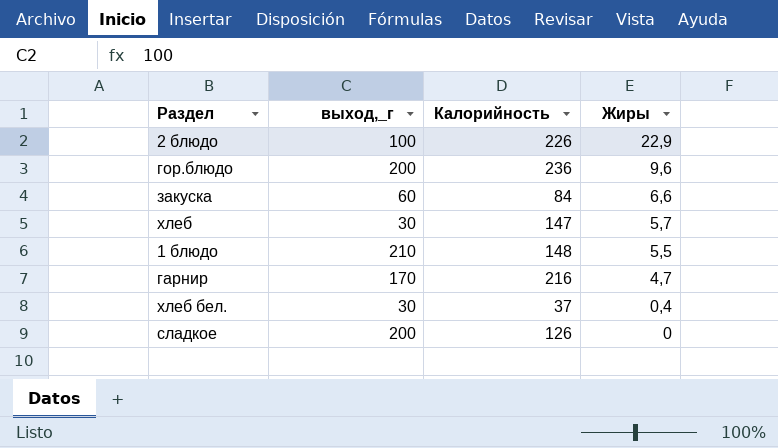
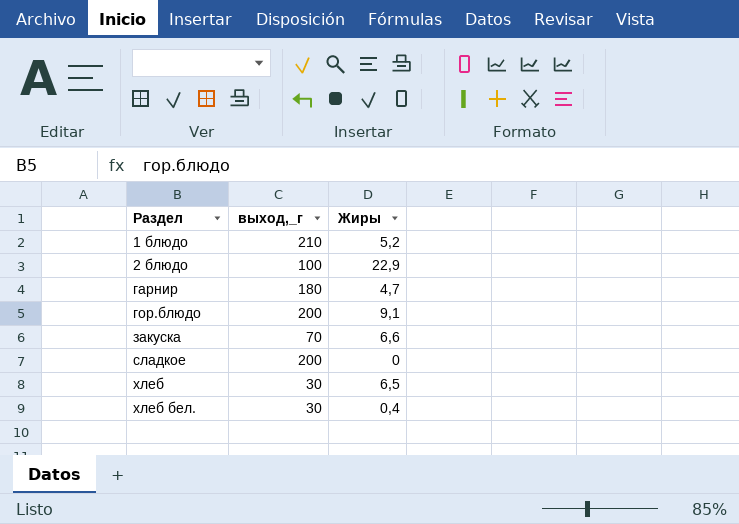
row order: Жиры descending -> Раздел ascending
column Калорийность | position: 3 -> none
1 блюдо | Жиры: 5,5 -> 5,2
гарнир | выход,_г: 170 -> 180
гор.блюдо | Жиры: 9,6 -> 9,1
закуска | выход,_г: 60 -> 70
хлеб | Жиры: 5,7 -> 6,5

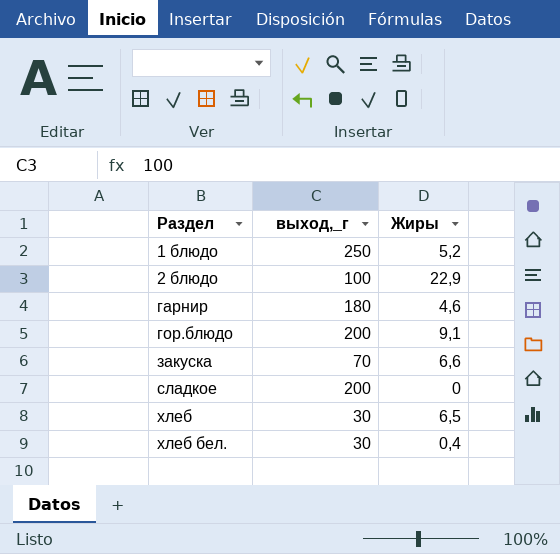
1 блюдо | выход,_г: 210 -> 250
гарнир | Жиры: 4,7 -> 4,6

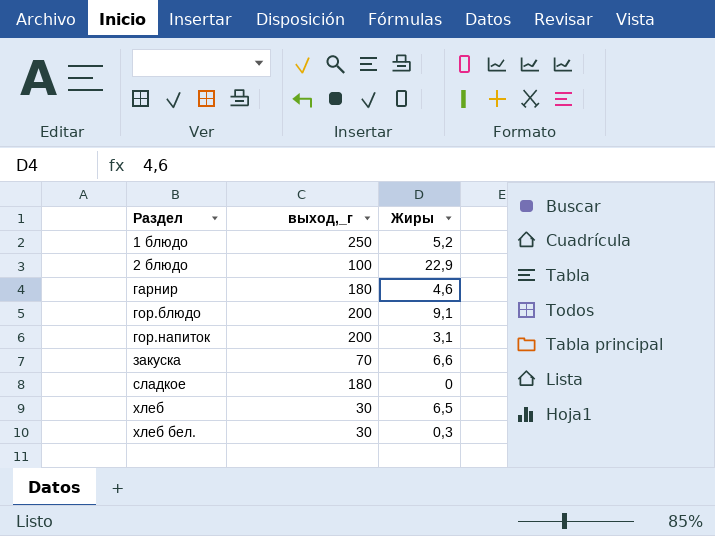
row гор.напиток: none -> 200 | 3,1
сладкое | выход,_г: 200 -> 180
хлеб бел. | Жиры: 0,4 -> 0,3

